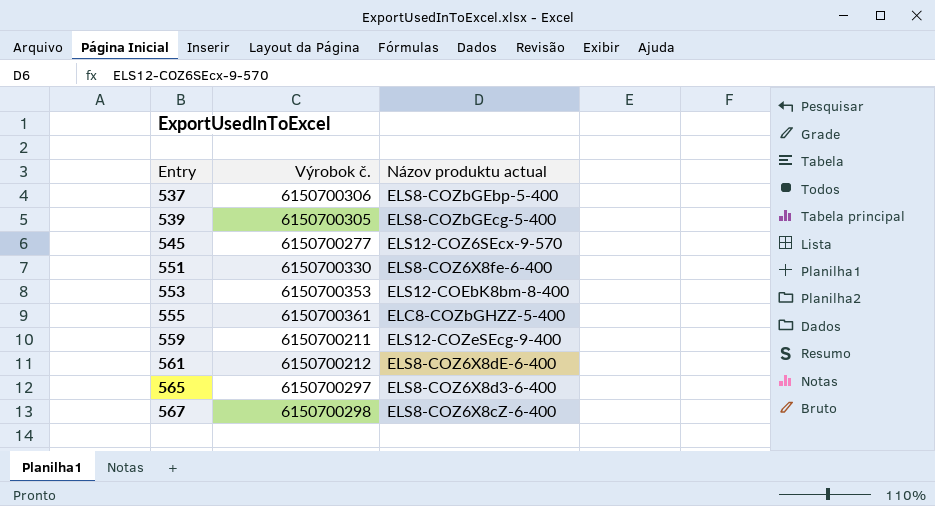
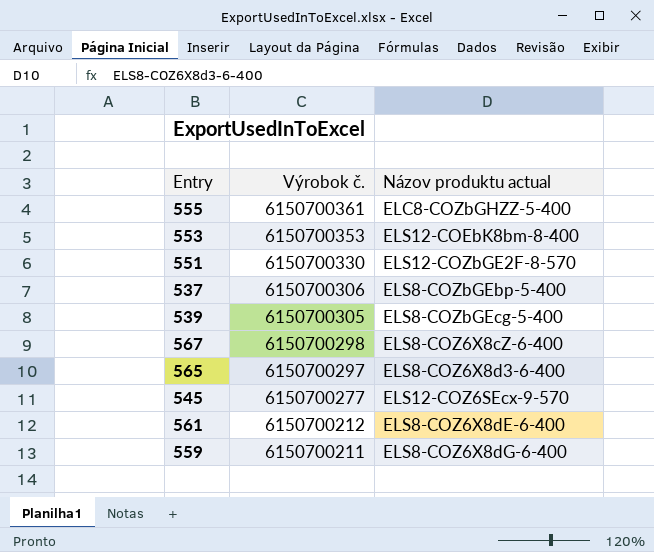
row order: Entry ascending -> Výrobok č. descending
551 | Názov produktu actual: ELS8-COZ6X8fe-6-400 -> ELS12-COZbGE2F-8-570
559 | Názov produktu actual: ELS12-COZeSEcg-9-400 -> ELS8-COZ6X8dG-6-400

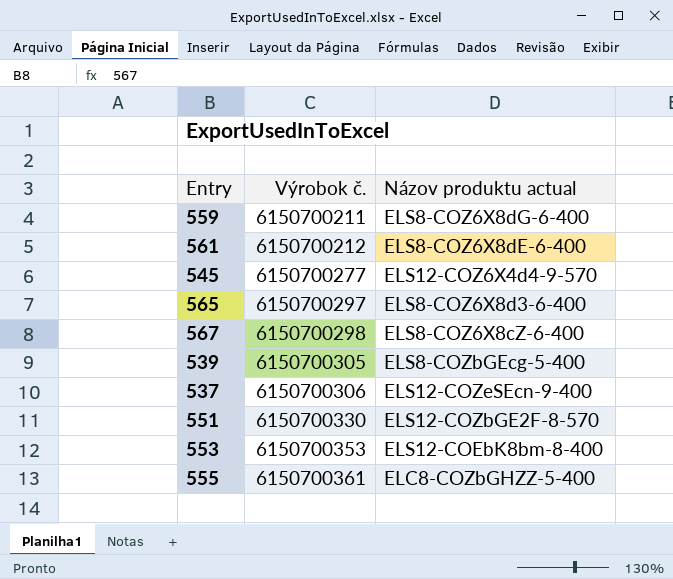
row order: Výrobok č. descending -> Výrobok č. ascending
545 | Názov produktu actual: ELS12-COZ6SEcx-9-570 -> ELS12-COZ6X4d4-9-570
537 | Názov produktu actual: ELS8-COZbGEbp-5-400 -> ELS12-COZeSEcn-9-400

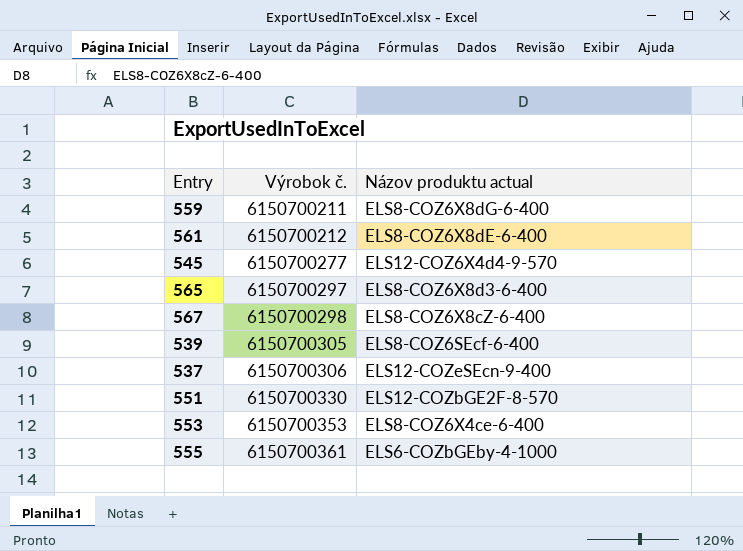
539 | Názov produktu actual: ELS8-COZbGEcg-5-400 -> ELS8-COZ6SEcf-6-400
553 | Názov produktu actual: ELS12-COEbK8bm-8-400 -> ELS8-COZ6X4ce-6-400
555 | Názov produktu actual: ELC8-COZbGHZZ-5-400 -> ELS6-COZbGEby-4-1000

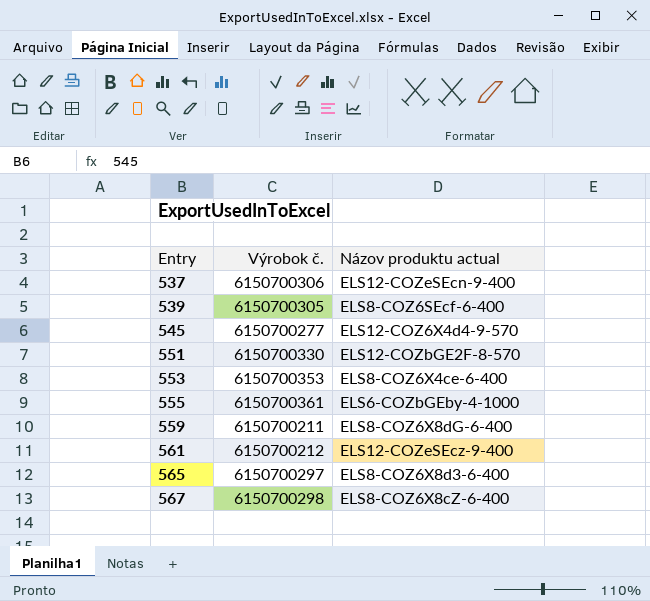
row order: Výrobok č. ascending -> Entry ascending
561 | Názov produktu actual: ELS8-COZ6X8dE-6-400 -> ELS12-COZeSEcz-9-400

